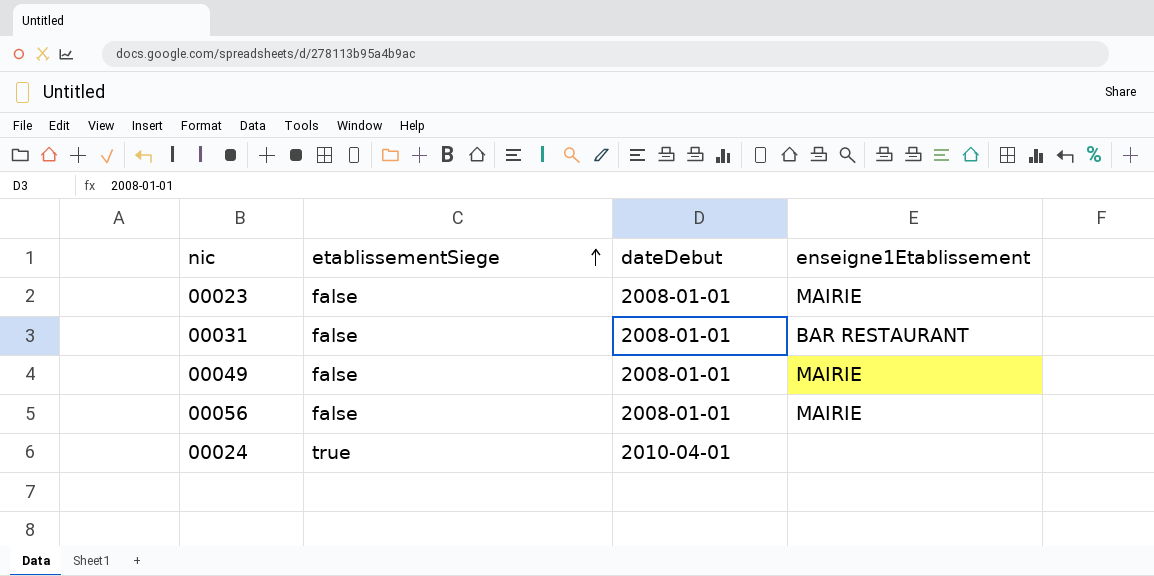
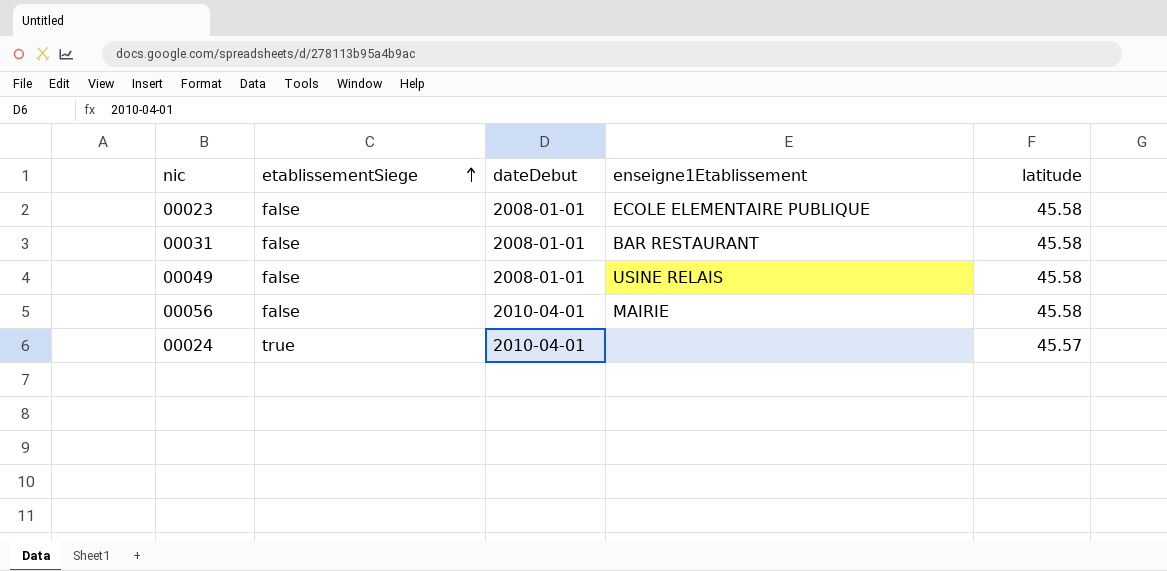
column latitude | position: none -> 5
00023 | enseigne1Etablissement: MAIRIE -> ECOLE ELEMENTAIRE PUBLIQUE
00049 | enseigne1Etablissement: MAIRIE -> USINE RELAIS
00056 | dateDebut: 2008-01-01 -> 2010-04-01

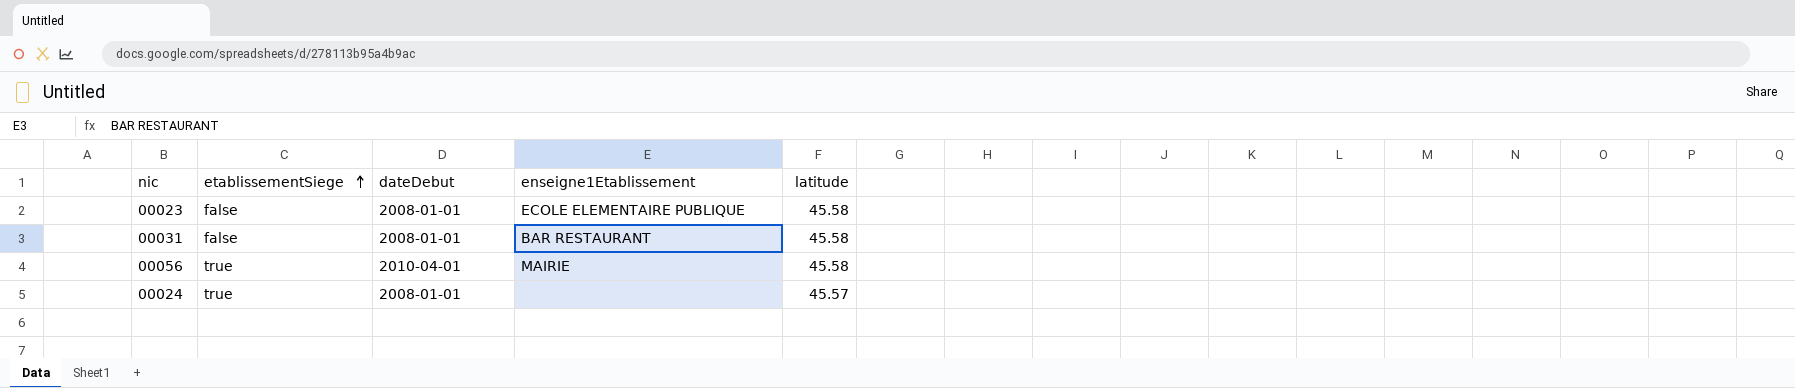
row 00049: false | 2008-01-01 | USINE RELAIS | 45.58 -> none
00056 | etablissementSiege: false -> true
00024 | dateDebut: 2010-04-01 -> 2008-01-01

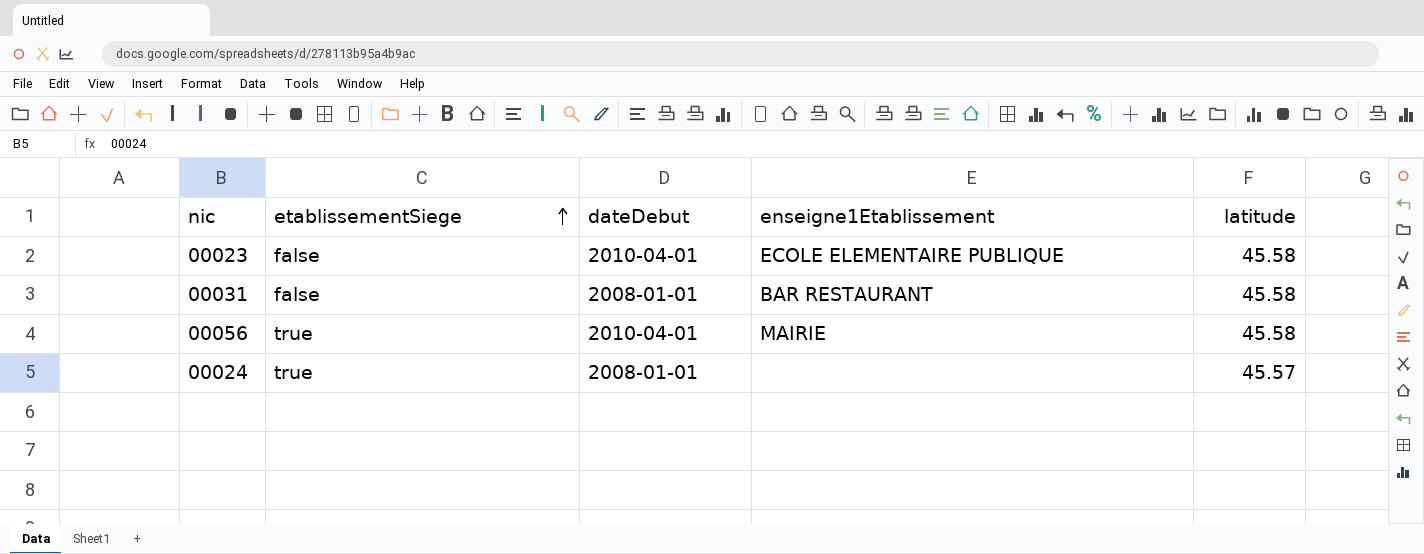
00023 | dateDebut: 2008-01-01 -> 2010-04-01

